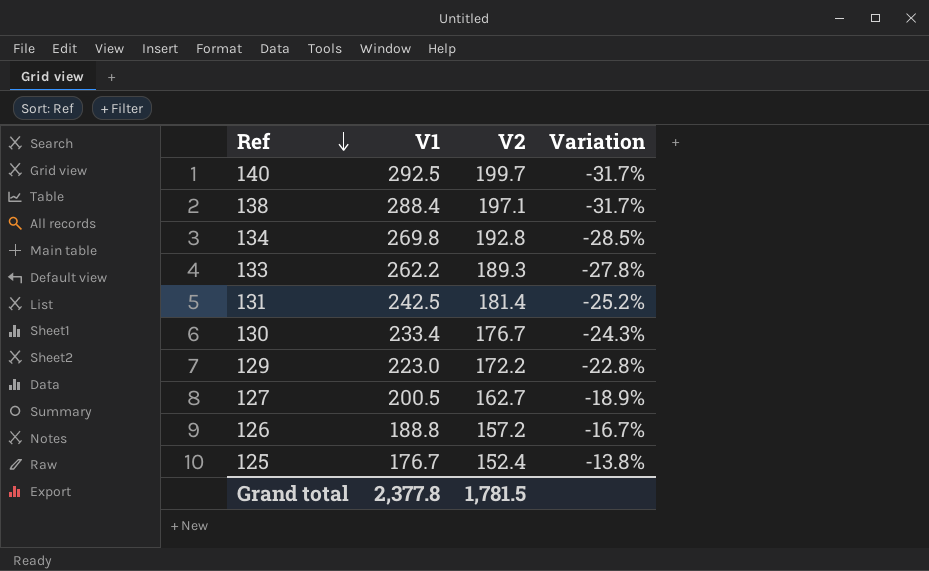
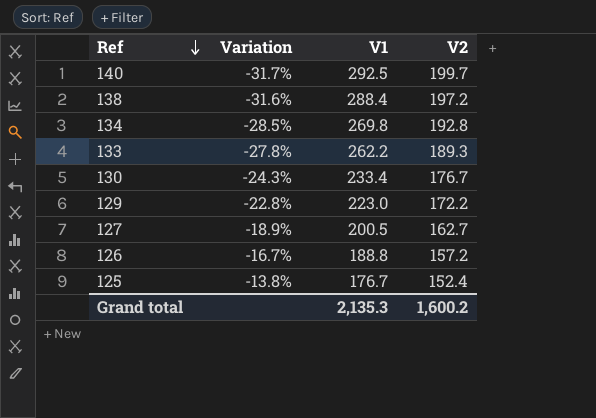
column Variation | position: 4 -> 2
row 131: 242.5 | 181.4 | -25.2% -> none
138 | Variation: -31.7% -> -31.6%
138 | V2: 197.1 -> 197.2
Grand total | V1: 2,377.8 -> 2,135.3
Grand total | V2: 1,781.5 -> 1,600.2

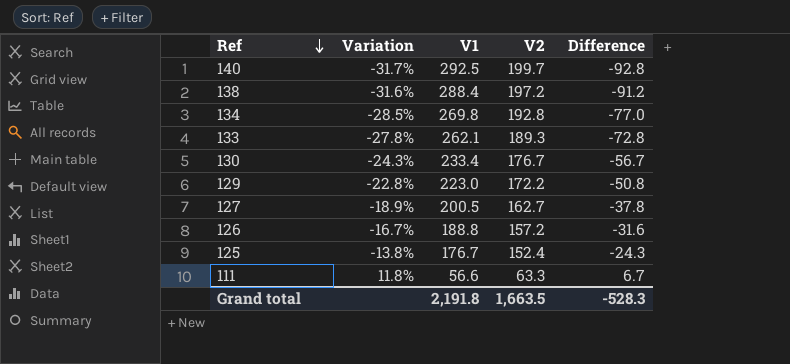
column Difference | formula: none -> [V2] - [V1]
133 | V1: 262.2 -> 262.1
row 111: none -> 11.8% | 56.6 | 63.3 | 6.7
Grand total | V1: 2,135.3 -> 2,191.8
Grand total | V2: 1,600.2 -> 1,663.5

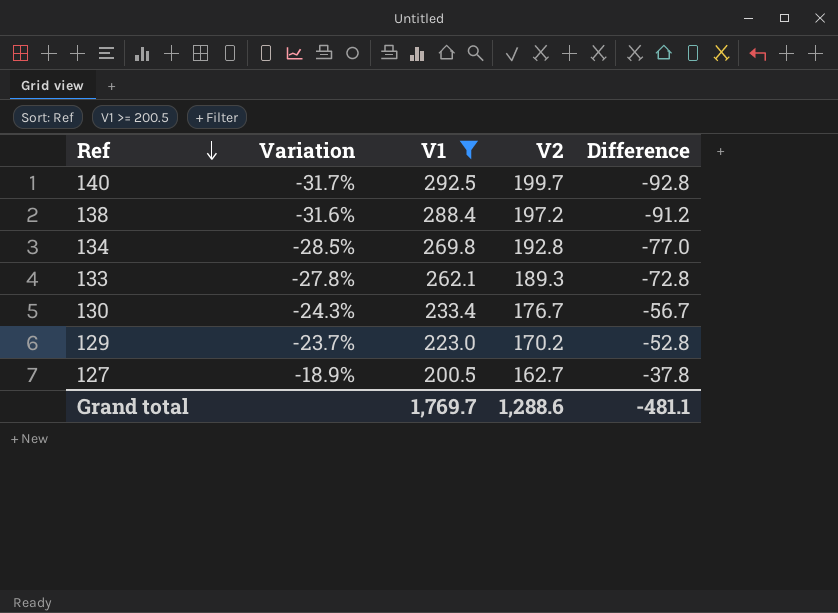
filter: none -> V1 >= 200.5
129 | Variation: -22.8% -> -23.7%
129 | V2: 172.2 -> 170.2
129 | Difference: -50.8 -> -52.8
Grand total | V1: 2,191.8 -> 1,769.7
Grand total | V2: 1,663.5 -> 1,288.6
Grand total | Difference: -528.3 -> -481.1

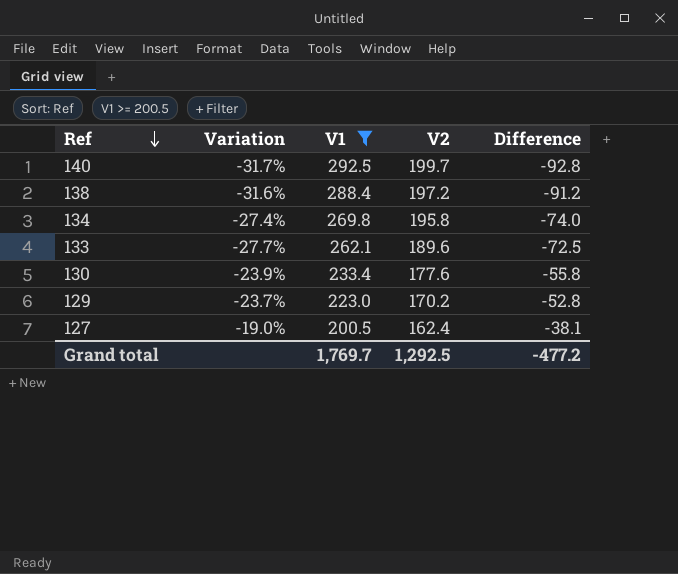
134 | Variation: -28.5% -> -27.4%
134 | V2: 192.8 -> 195.8
134 | Difference: -77.0 -> -74.0
133 | Variation: -27.8% -> -27.7%
133 | V2: 189.3 -> 189.6
133 | Difference: -72.8 -> -72.5
130 | Variation: -24.3% -> -23.9%
130 | V2: 176.7 -> 177.6
130 | Difference: -56.7 -> -55.8
127 | Variation: -18.9% -> -19.0%
127 | V2: 162.7 -> 162.4
127 | Difference: -37.8 -> -38.1
Grand total | V2: 1,288.6 -> 1,292.5
Grand total | Difference: -481.1 -> -477.2

